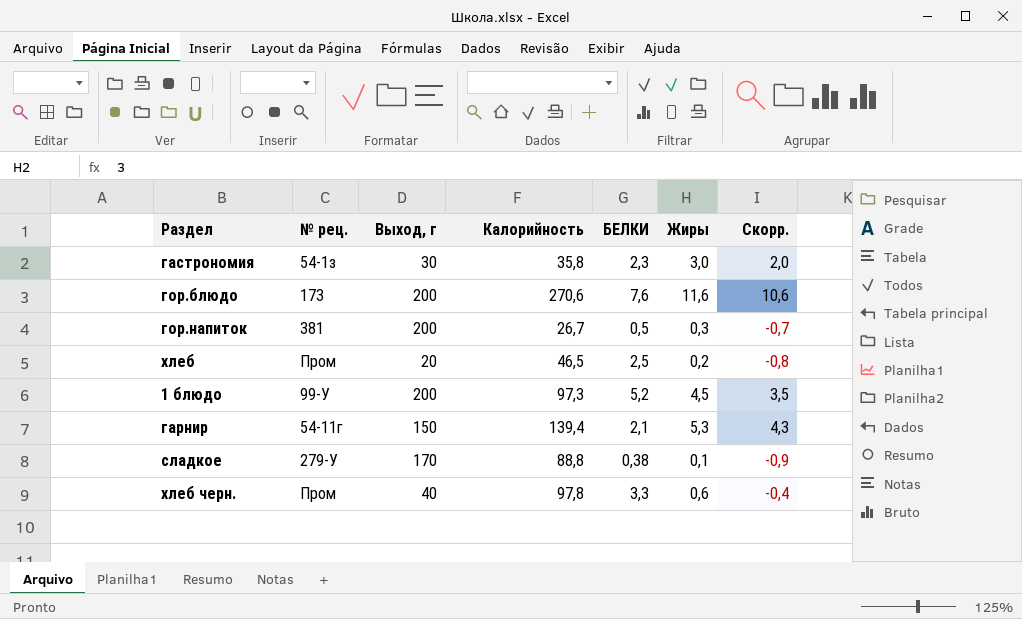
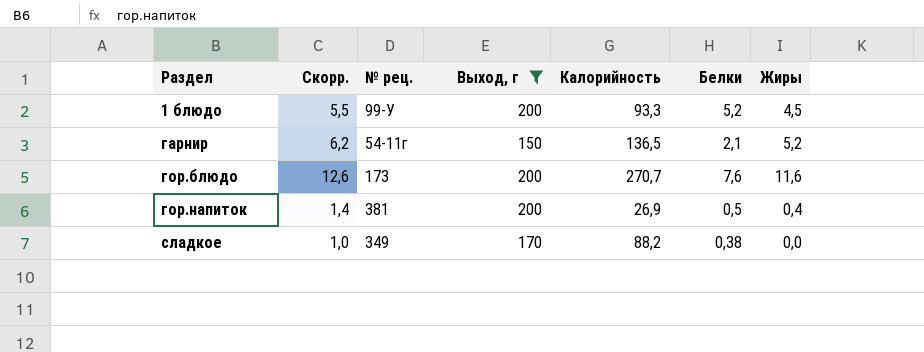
filter: none -> Выход, г >= 150
row order: none -> Раздел ascending
column Скорр. | formula: [Жиры] - 1 -> [Жиры] + 1
column Скорр. | position: 7 -> 2
column name: БЕЛКИ -> Белки
1 блюдо | Калорийность: 97,3 -> 93,3
гарнир | Калорийность: 139,4 -> 136,5
гарнир | Жиры: 5,3 -> 5,2
гор.блюдо | Калорийность: 270,6 -> 270,7
гор.напиток | Калорийность: 26,7 -> 26,9
гор.напиток | Жиры: 0,3 -> 0,4
сладкое | № рец.: 279-У -> 349
сладкое | Калорийность: 88,8 -> 88,2
сладкое | Жиры: 0,1 -> 0,0

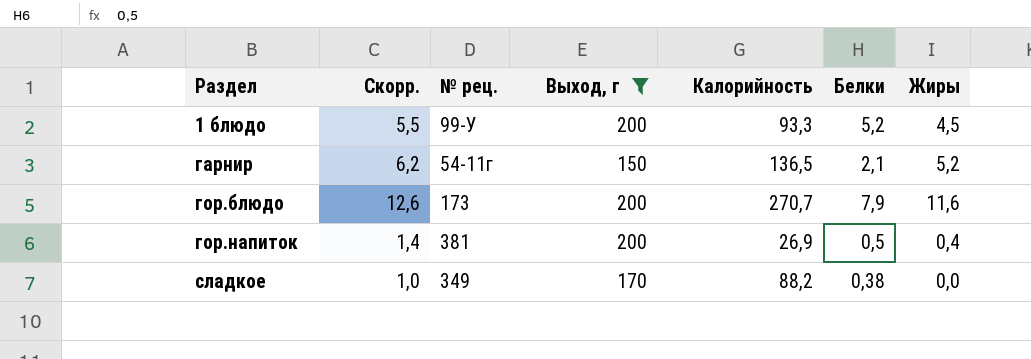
гор.блюдо | Белки: 7,6 -> 7,9

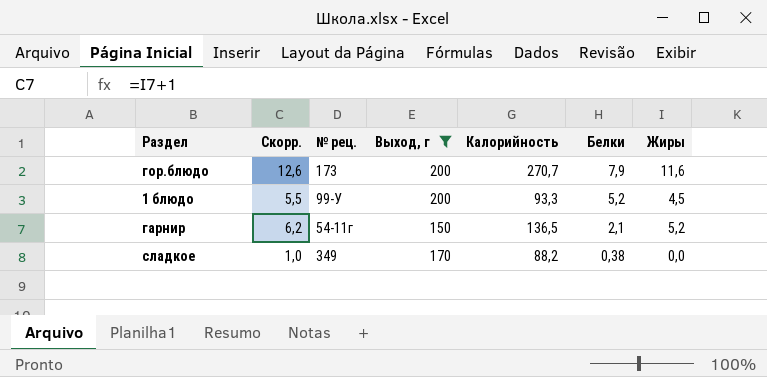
row order: Раздел ascending -> Белки descending
row гор.напиток: 1,4 | 381 | 200 | 26,9 | 0,5 | 0,4 -> none

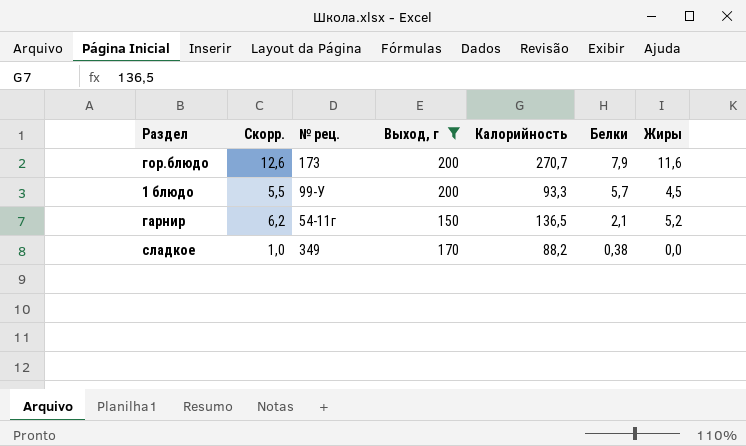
1 блюдо | Белки: 5,2 -> 5,7

